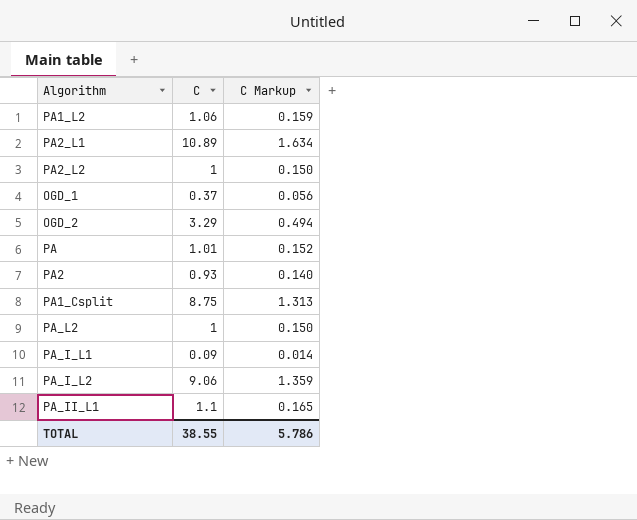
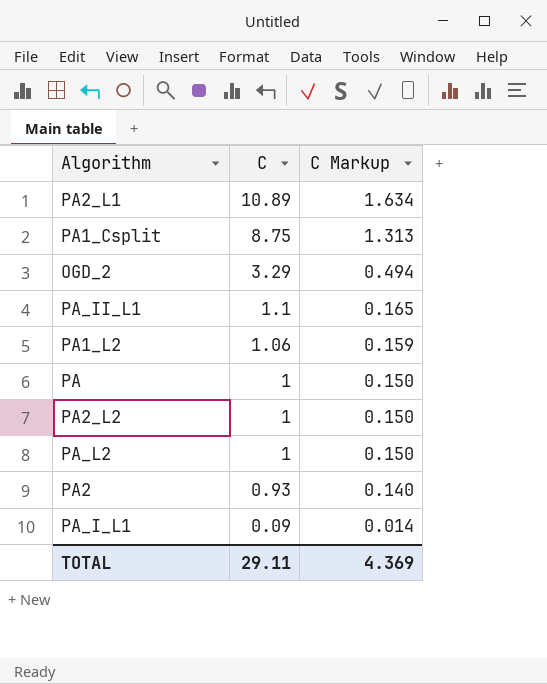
row order: none -> C descending
row OGD_1: 0.37 | 0.056 -> none
row PA_I_L2: 9.06 | 1.359 -> none
PA | C: 1.01 -> 1
PA | C Markup: 0.152 -> 0.150
TOTAL | C: 38.55 -> 29.11
TOTAL | C Markup: 5.786 -> 4.369

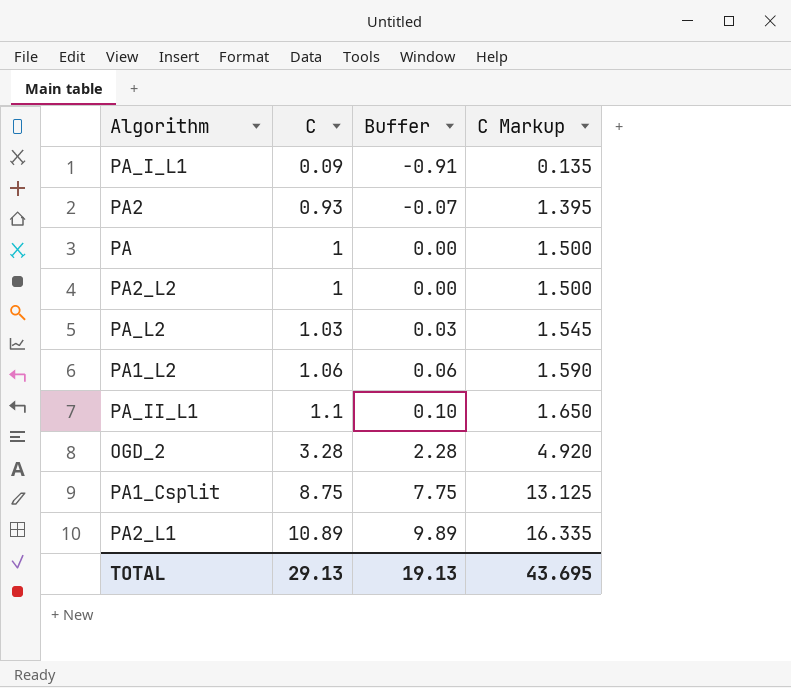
row order: C descending -> C ascending
column Buffer | formula: none -> [C] - 1
column C Markup | formula: [C] * 0.15 -> [C] * 1.5
PA_L2 | C: 1 -> 1.03
OGD_2 | C: 3.29 -> 3.28
TOTAL | C: 29.11 -> 29.13
TOTAL | C Markup: 4.369 -> 43.695

